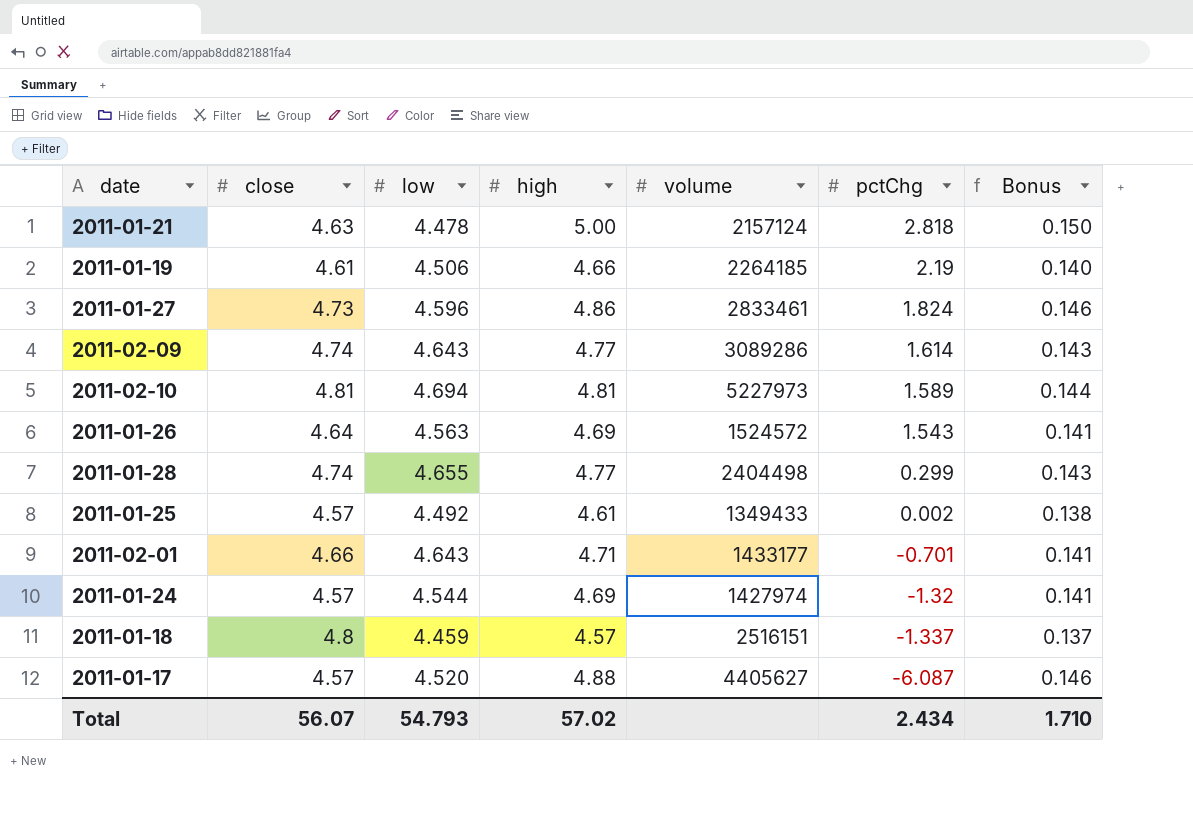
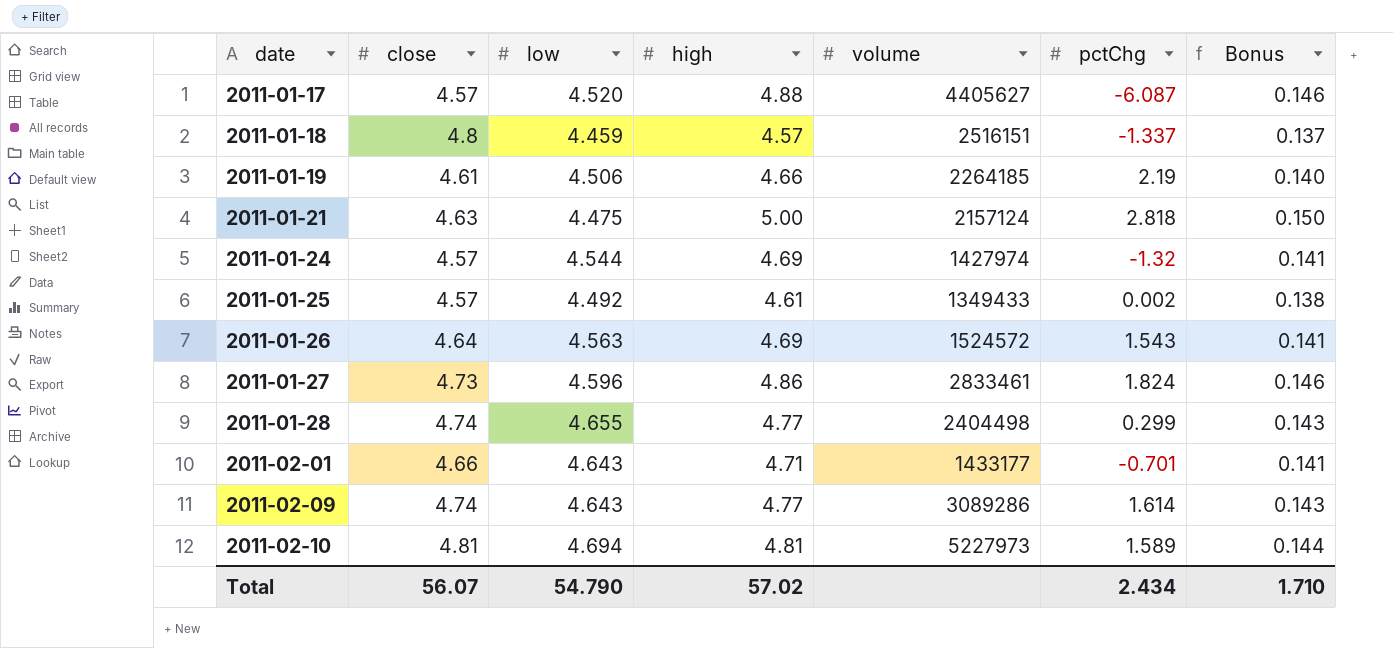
row order: pctChg descending -> date ascending
2011-01-21 | low: 4.478 -> 4.475
Total | low: 54.793 -> 54.790

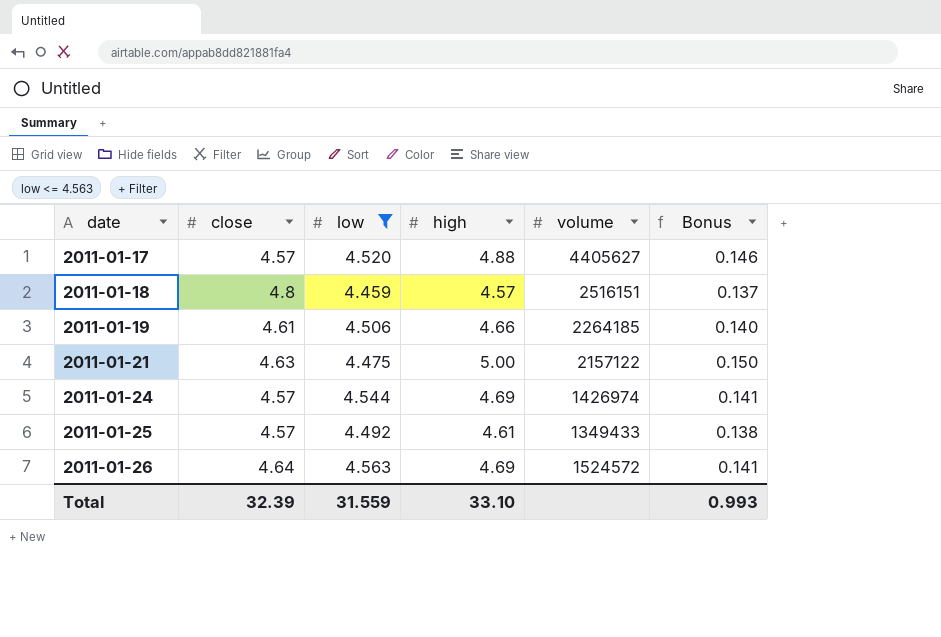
filter: none -> low <= 4.563
column pctChg | position: 6 -> none
2011-01-21 | volume: 2157124 -> 2157122
2011-01-24 | volume: 1427974 -> 1426974
Total | close: 56.07 -> 32.39
Total | low: 54.790 -> 31.559
Total | high: 57.02 -> 33.10
Total | Bonus: 1.710 -> 0.993

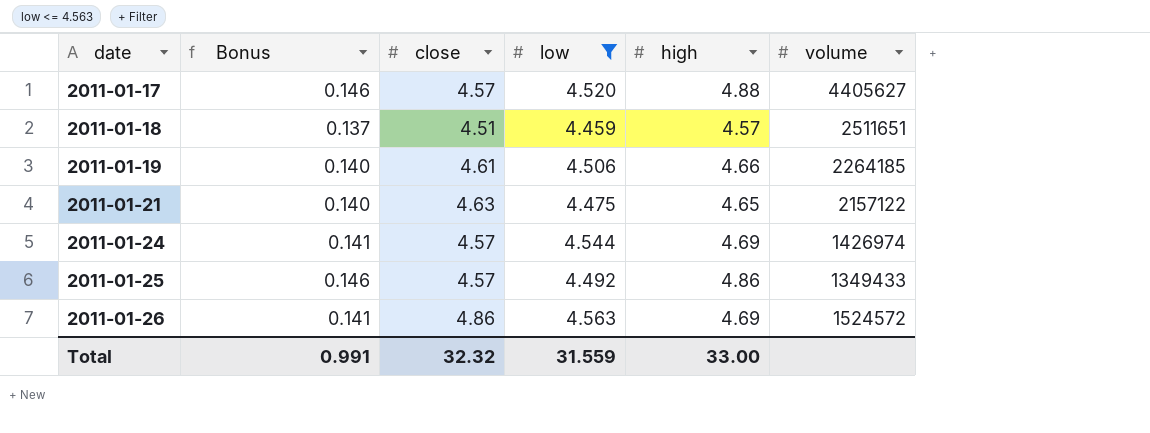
column Bonus | position: 6 -> 2
2011-01-18 | close: 4.8 -> 4.51
2011-01-18 | volume: 2516151 -> 2511651
2011-01-21 | Bonus: 0.150 -> 0.140
2011-01-21 | high: 5.00 -> 4.65
2011-01-25 | Bonus: 0.138 -> 0.146
2011-01-25 | high: 4.61 -> 4.86
2011-01-26 | close: 4.64 -> 4.86
Total | Bonus: 0.993 -> 0.991
Total | close: 32.39 -> 32.32
Total | high: 33.10 -> 33.00

